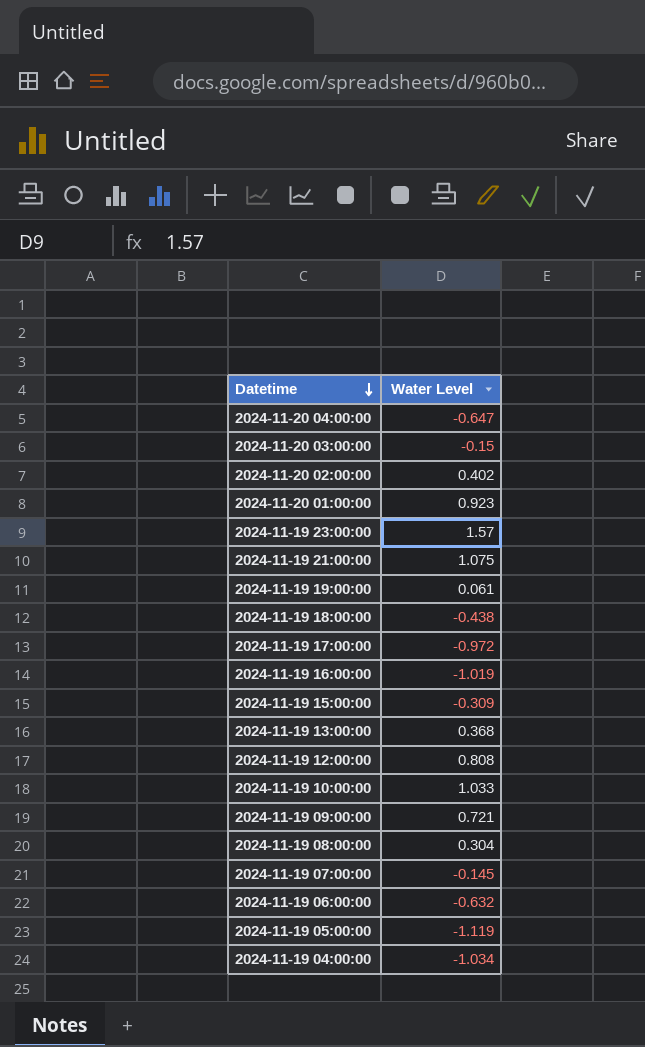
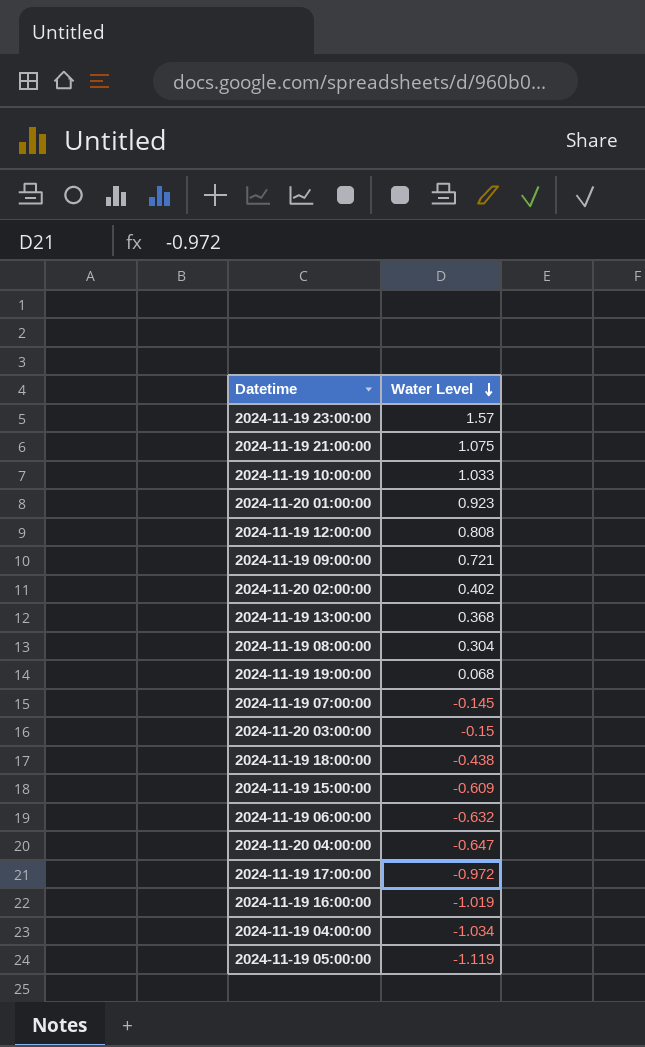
row order: Datetime descending -> Water Level descending
2024-11-19 19:00:00 | Water Level: 0.061 -> 0.068
2024-11-19 15:00:00 | Water Level: -0.309 -> -0.609

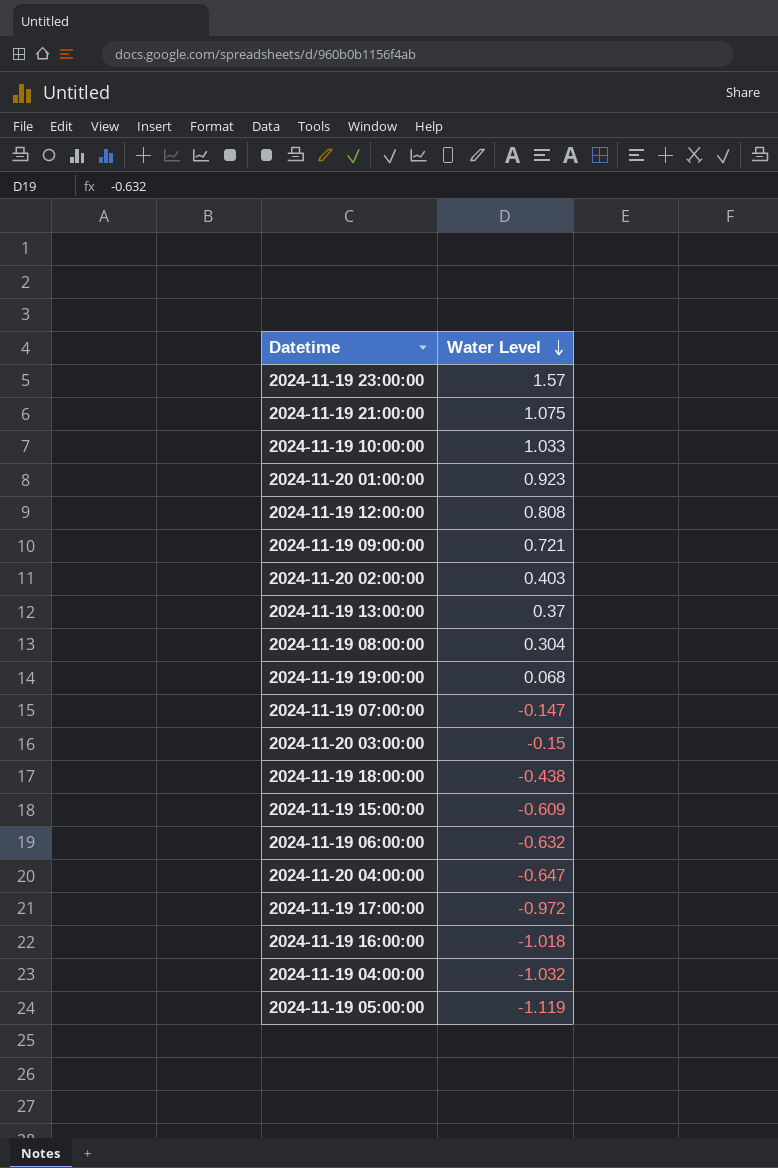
2024-11-20 02:00:00 | Water Level: 0.402 -> 0.403
2024-11-19 13:00:00 | Water Level: 0.368 -> 0.37
2024-11-19 07:00:00 | Water Level: -0.145 -> -0.147
2024-11-19 16:00:00 | Water Level: -1.019 -> -1.018
2024-11-19 04:00:00 | Water Level: -1.034 -> -1.032

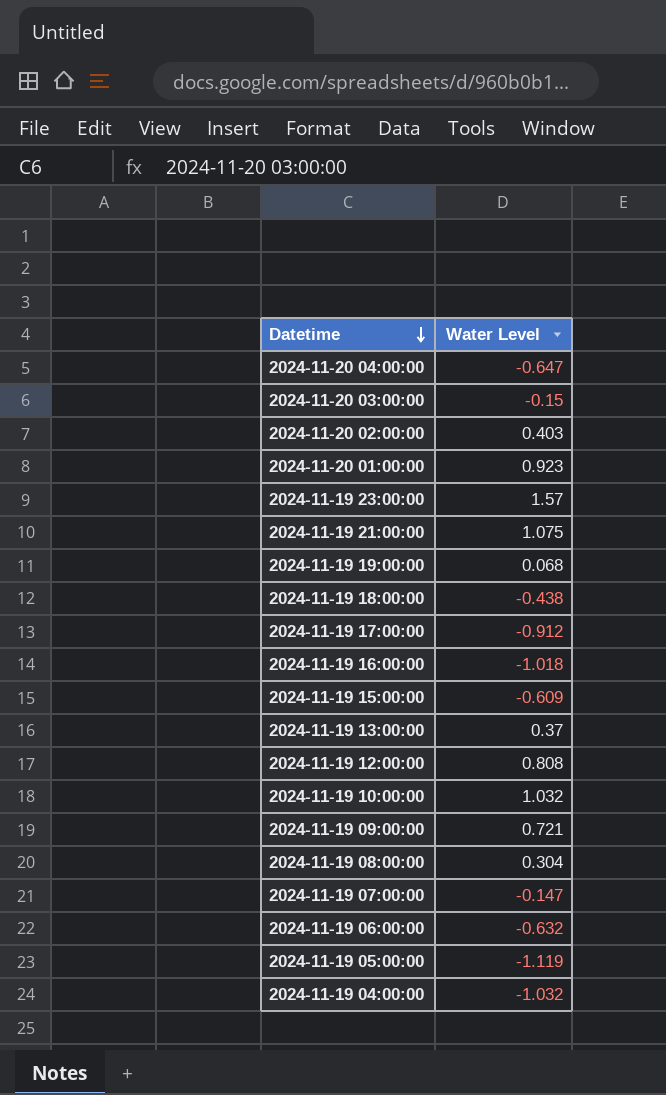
row order: Water Level descending -> Datetime descending
2024-11-19 17:00:00 | Water Level: -0.972 -> -0.912
2024-11-19 10:00:00 | Water Level: 1.033 -> 1.032

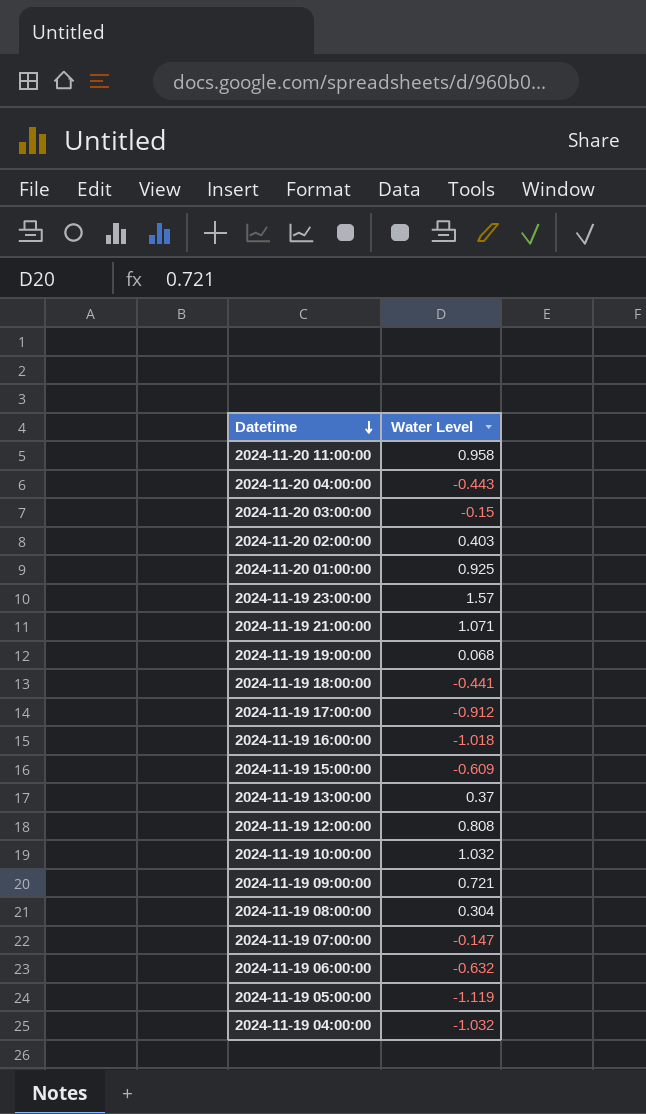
row 2024-11-20 11:00:00: none -> 0.958
2024-11-20 04:00:00 | Water Level: -0.647 -> -0.443
2024-11-20 01:00:00 | Water Level: 0.923 -> 0.925
2024-11-19 21:00:00 | Water Level: 1.075 -> 1.071
2024-11-19 18:00:00 | Water Level: -0.438 -> -0.441

